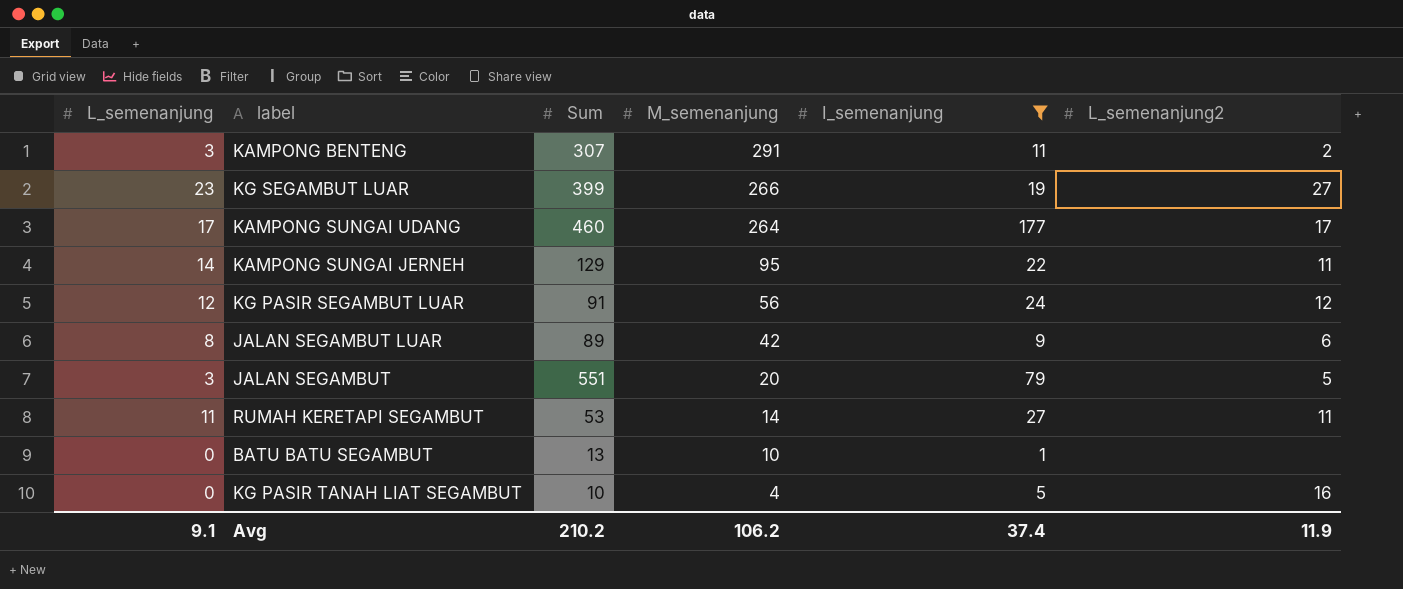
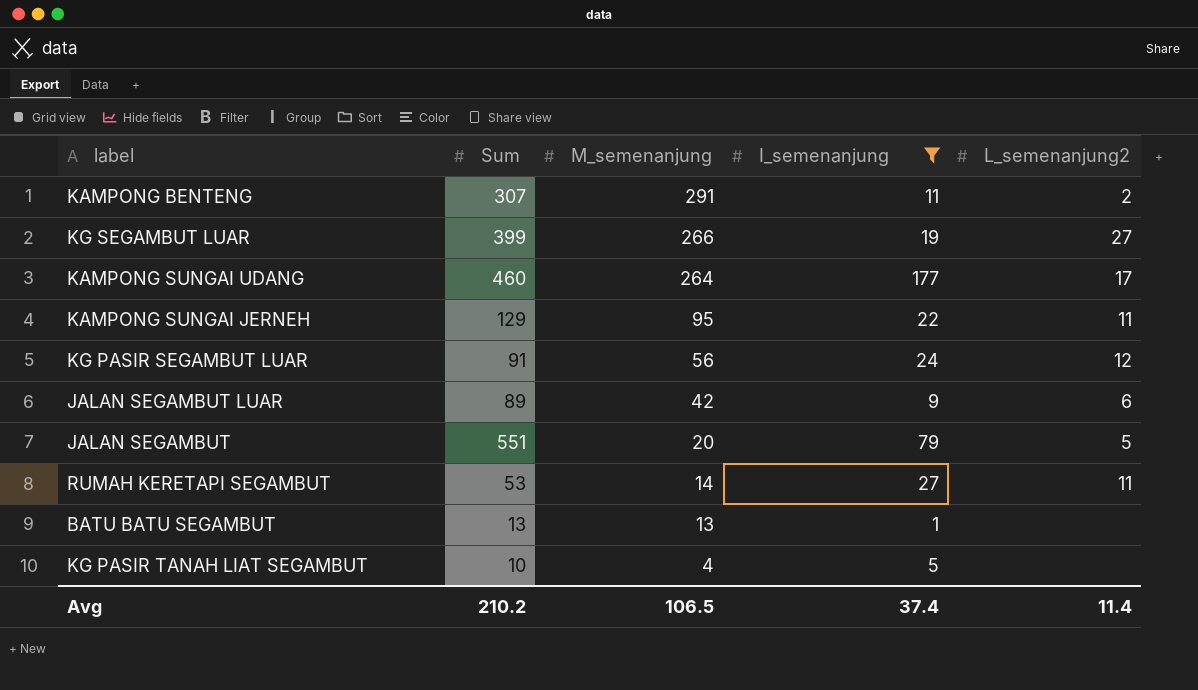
column L_semenanjung | position: 1 -> none
BATU BATU SEGAMBUT | M_semenanjung: 10 -> 13
KG PASIR TANAH LIAT SEGAMBUT | L_semenanjung2: 16 -> none
Avg | M_semenanjung: 106.2 -> 106.5
Avg | L_semenanjung2: 11.9 -> 11.4

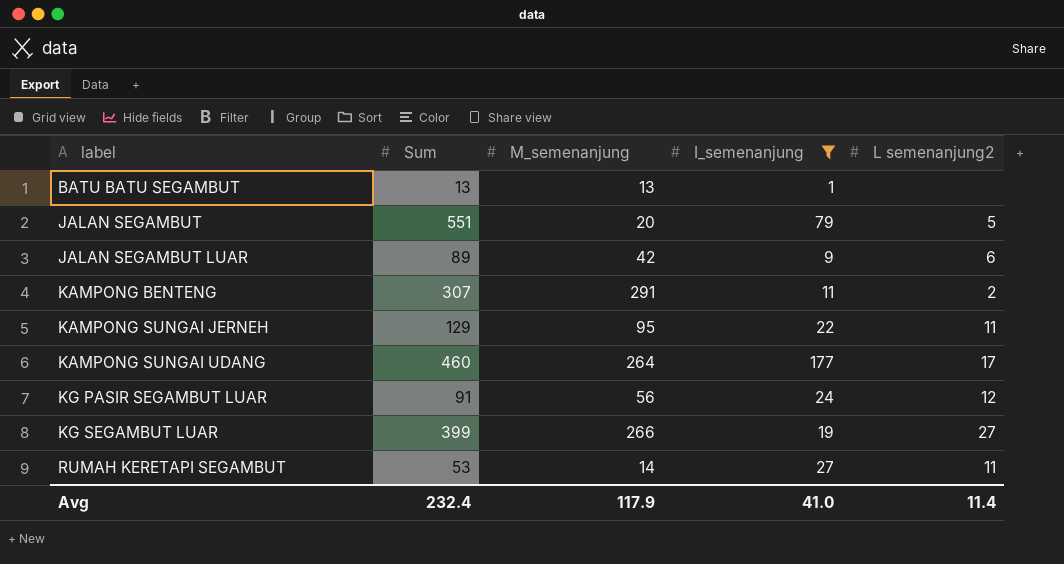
row order: M_semenanjung descending -> label ascending
column name: L_semenanjung2 -> L semenanjung2
row KG PASIR TANAH LIAT SEGAMBUT: 10 | 4 | 5 | none -> none
Avg | Sum: 210.2 -> 232.4
Avg | M_semenanjung: 106.5 -> 117.9
Avg | I_semenanjung: 37.4 -> 41.0

